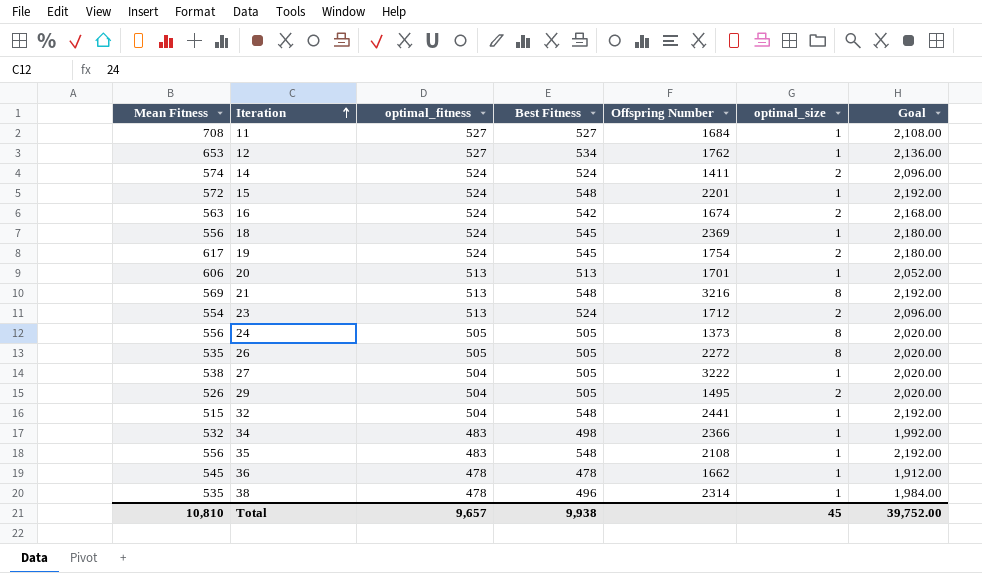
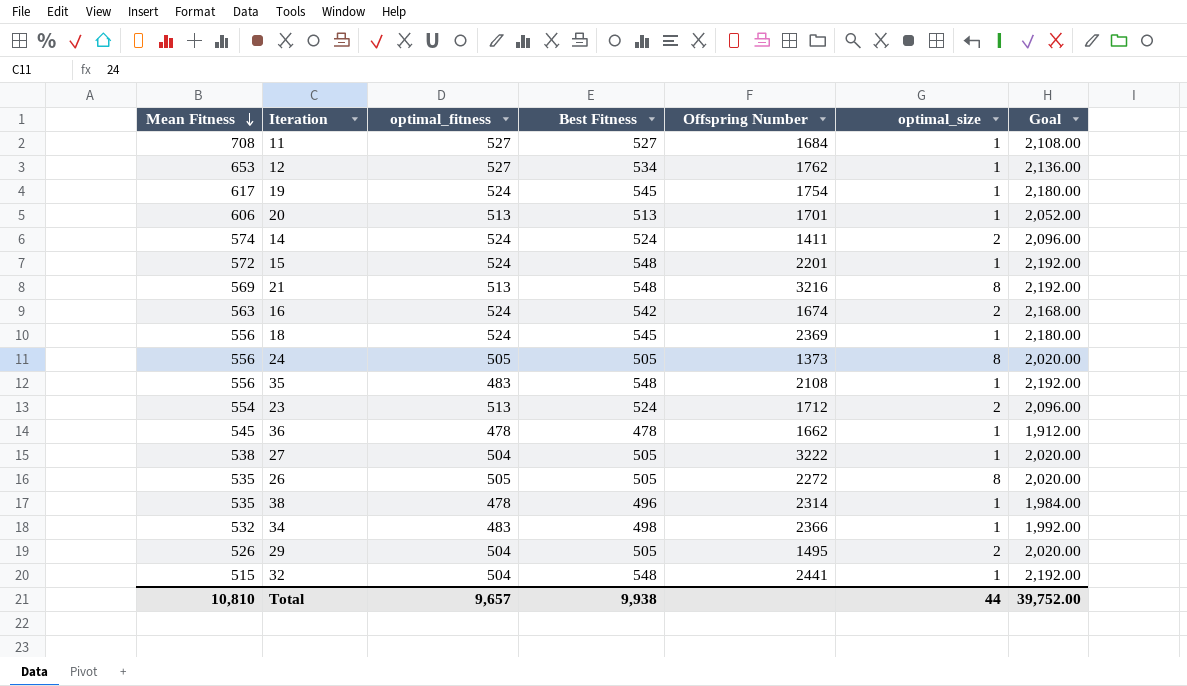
row order: Iteration ascending -> Mean Fitness descending
19 | optimal_size: 2 -> 1
Total | optimal_size: 45 -> 44

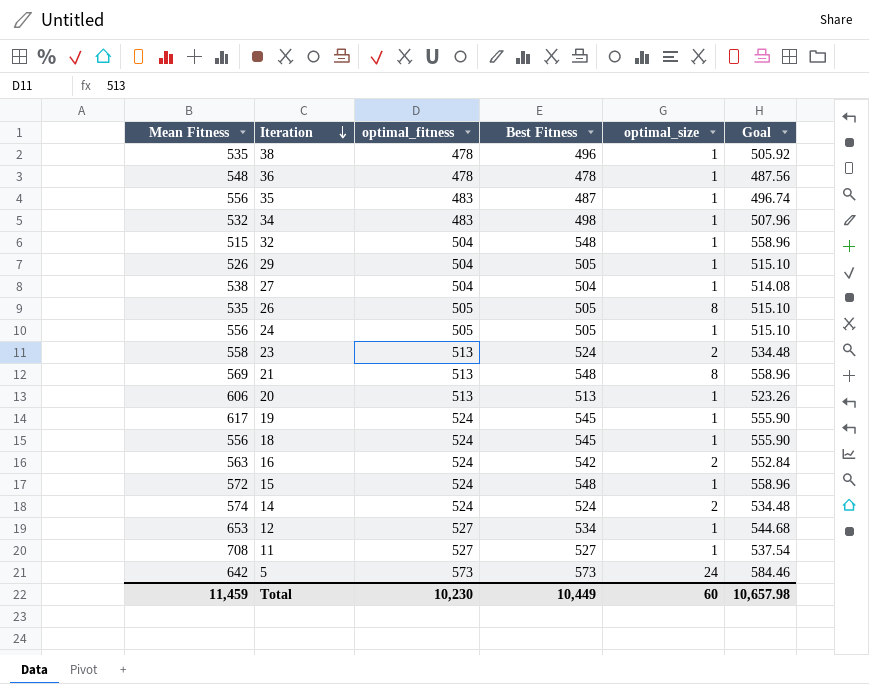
row order: Mean Fitness descending -> Iteration descending
column Offspring Number | position: 5 -> none
column Goal | formula: [Best Fitness] * 4 -> [Best Fitness] * 1.02
36 | Mean Fitness: 545 -> 548
35 | Best Fitness: 548 -> 487
29 | optimal_size: 2 -> 1
27 | Best Fitness: 505 -> 504
24 | optimal_size: 8 -> 1
23 | Mean Fitness: 554 -> 558
row 5: none -> 642 | 573 | 573 | 24 | 584.46
Total | Mean Fitness: 10,810 -> 11,459
Total | optimal_fitness: 9,657 -> 10,230
Total | Best Fitness: 9,938 -> 10,449
Total | optimal_size: 44 -> 60
Total | Goal: 39,752.00 -> 10,657.98

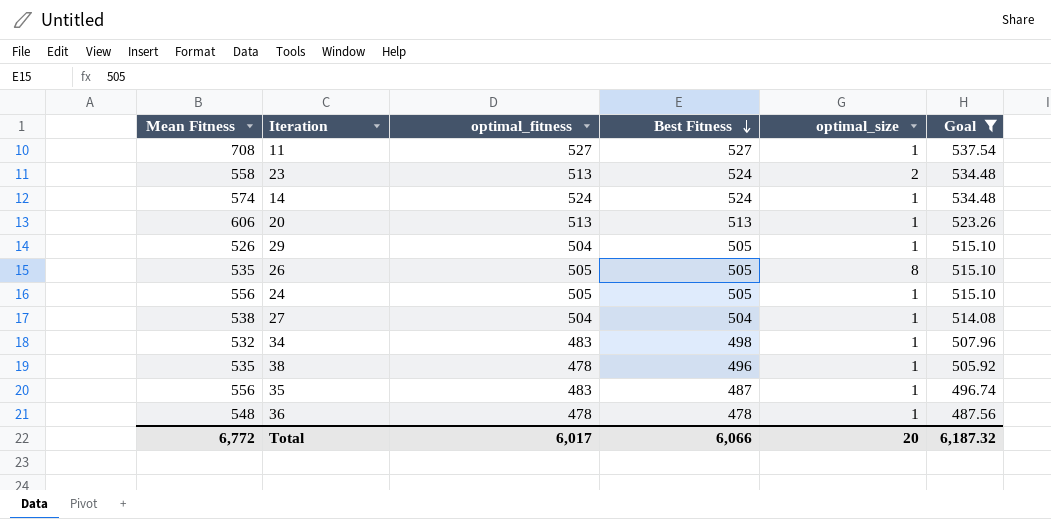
filter: none -> Goal <= 537.54
row order: Iteration descending -> Best Fitness descending
14 | optimal_size: 2 -> 1
Total | Mean Fitness: 11,459 -> 6,772
Total | optimal_fitness: 10,230 -> 6,017
Total | Best Fitness: 10,449 -> 6,066
Total | optimal_size: 60 -> 20
Total | Goal: 10,657.98 -> 6,187.32

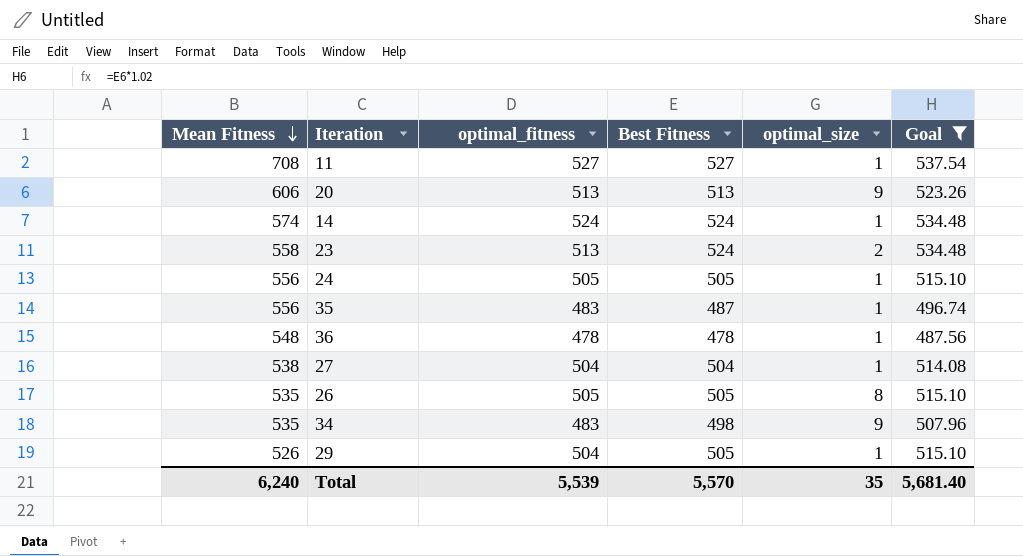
row order: Best Fitness descending -> Mean Fitness descending
row 38: 535 | 478 | 496 | 1 | 505.92 -> none
20 | optimal_size: 1 -> 9
34 | Mean Fitness: 532 -> 535
34 | optimal_size: 1 -> 9
Total | Mean Fitness: 6,772 -> 6,240
Total | optimal_fitness: 6,017 -> 5,539
Total | Best Fitness: 6,066 -> 5,570
Total | optimal_size: 20 -> 35
Total | Goal: 6,187.32 -> 5,681.40

